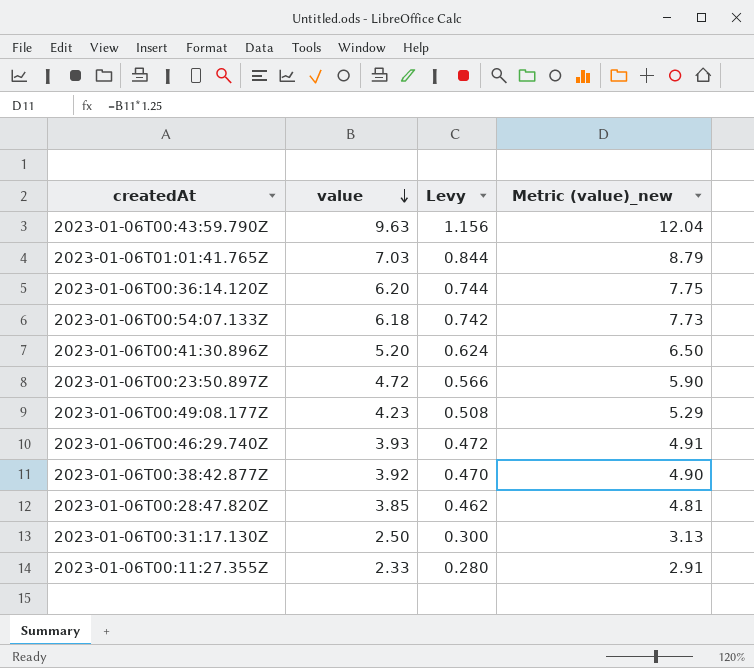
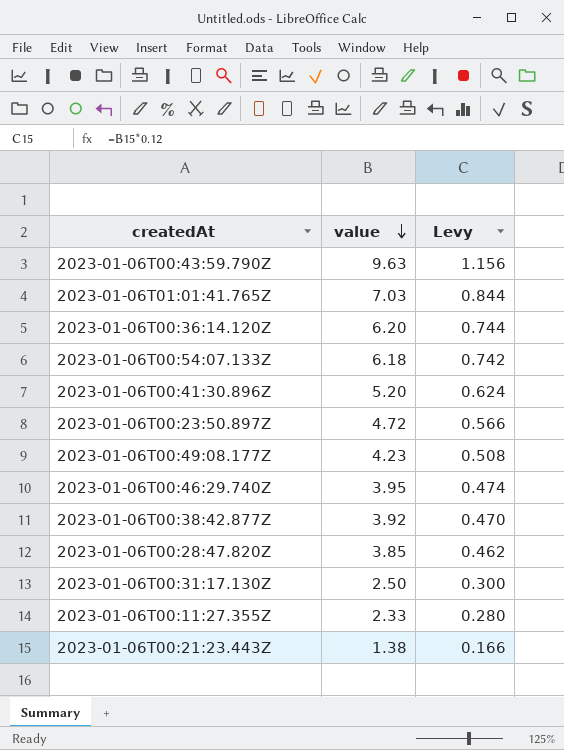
column Metric (value)_new | formula: [value] * 1.25 -> none
2023-01-06T00:46:29.740Z | value: 3.93 -> 3.95
2023-01-06T00:46:29.740Z | Levy: 0.472 -> 0.474
row 2023-01-06T00:21:23.443Z: none -> 1.38 | 0.166

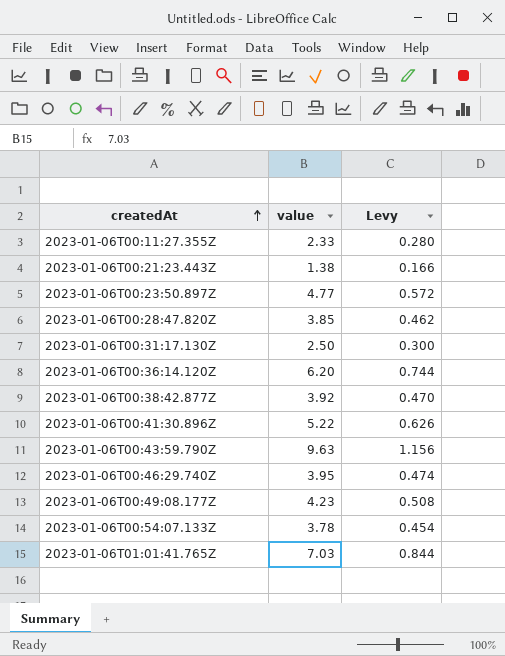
row order: value descending -> createdAt ascending
2023-01-06T00:23:50.897Z | value: 4.72 -> 4.77
2023-01-06T00:23:50.897Z | Levy: 0.566 -> 0.572
2023-01-06T00:41:30.896Z | value: 5.20 -> 5.22
2023-01-06T00:41:30.896Z | Levy: 0.624 -> 0.626
2023-01-06T00:54:07.133Z | value: 6.18 -> 3.78
2023-01-06T00:54:07.133Z | Levy: 0.742 -> 0.454

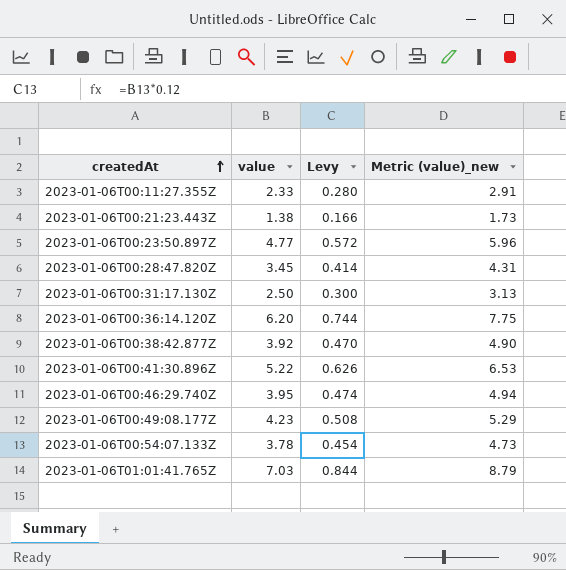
column Metric (value)_new | formula: none -> [value] * 1.25
row 2023-01-06T00:43:59.790Z: 9.63 | 1.156 -> none
2023-01-06T00:28:47.820Z | value: 3.85 -> 3.45
2023-01-06T00:28:47.820Z | Levy: 0.462 -> 0.414

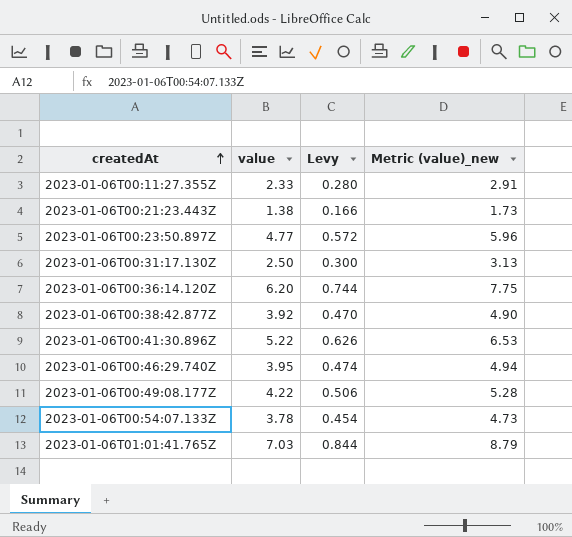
row 2023-01-06T00:28:47.820Z: 3.45 | 0.414 | 4.31 -> none
2023-01-06T00:49:08.177Z | value: 4.23 -> 4.22
2023-01-06T00:49:08.177Z | Levy: 0.508 -> 0.506
2023-01-06T00:49:08.177Z | Metric (value)_new: 5.29 -> 5.28

